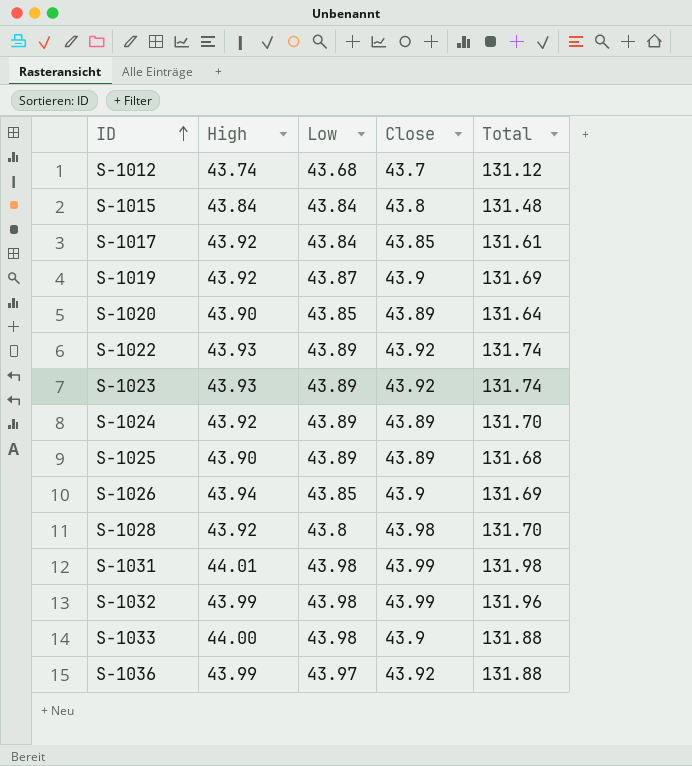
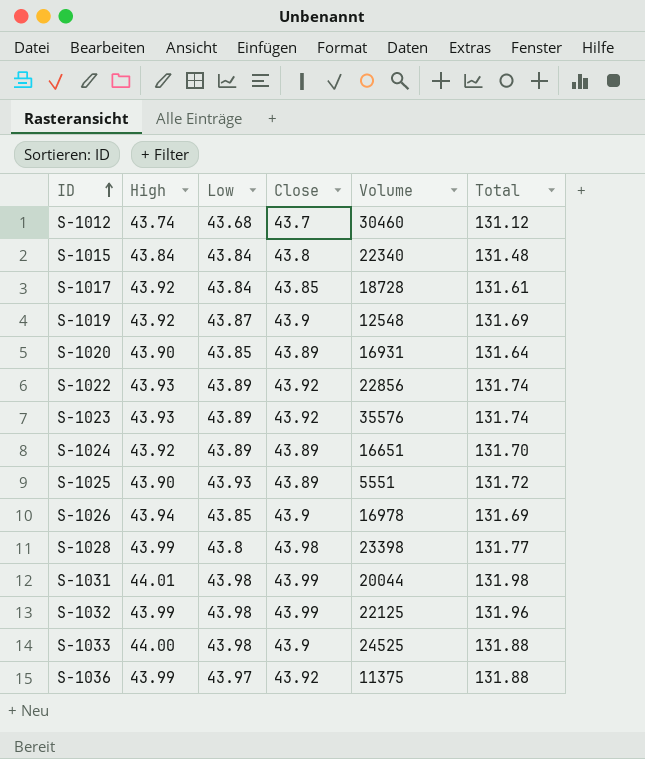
column Volume | position: none -> 5
S-1025 | Low: 43.89 -> 43.93
S-1025 | Total: 131.68 -> 131.72
S-1028 | High: 43.92 -> 43.99
S-1028 | Total: 131.70 -> 131.77

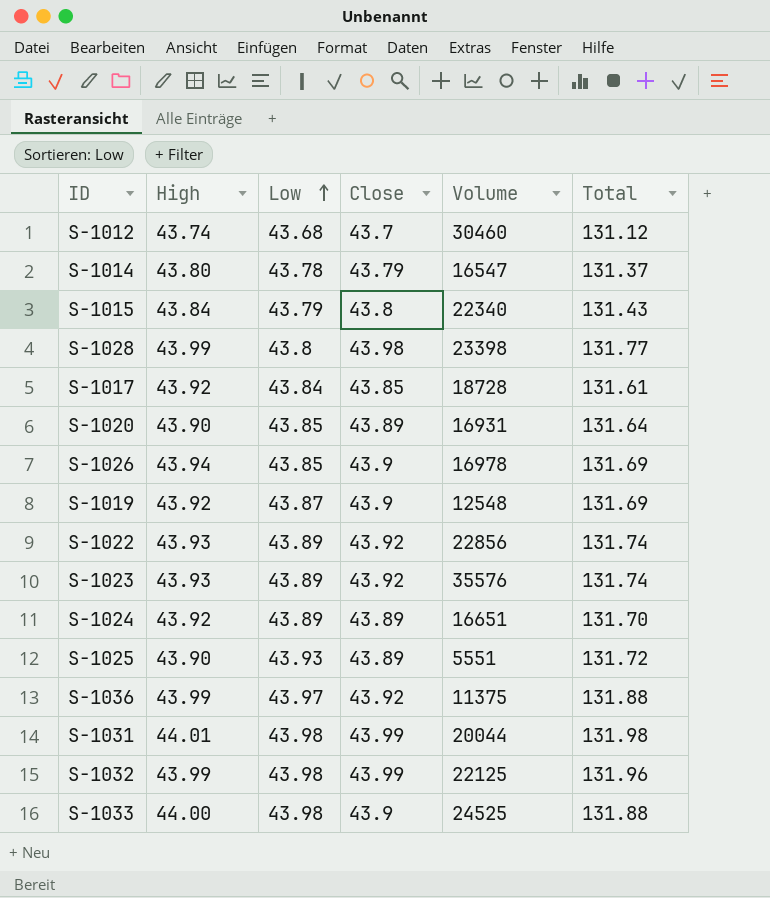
row order: ID ascending -> Low ascending
row S-1014: none -> 43.80 | 43.78 | 43.79 | 16547 | 131.37
S-1015 | Low: 43.84 -> 43.79
S-1015 | Total: 131.48 -> 131.43

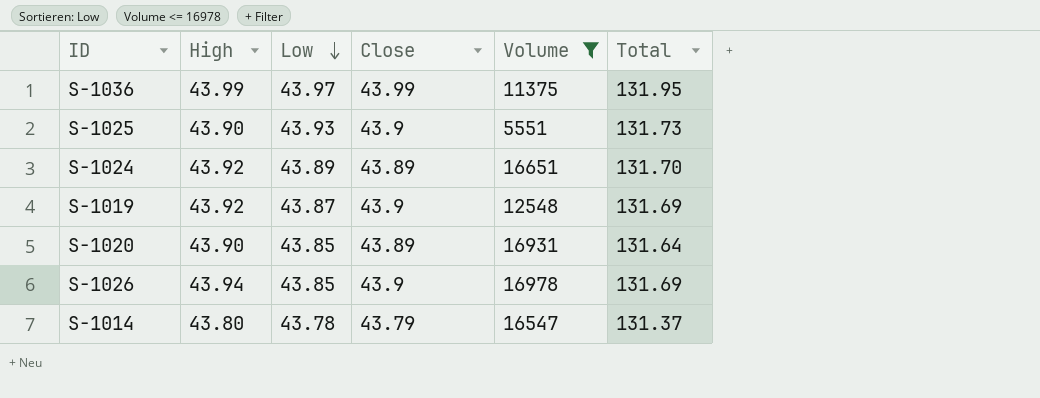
filter: none -> Volume <= 16978
row order: Low ascending -> Low descending
S-1036 | Close: 43.92 -> 43.99
S-1036 | Total: 131.88 -> 131.95
S-1025 | Close: 43.89 -> 43.9
S-1025 | Total: 131.72 -> 131.73

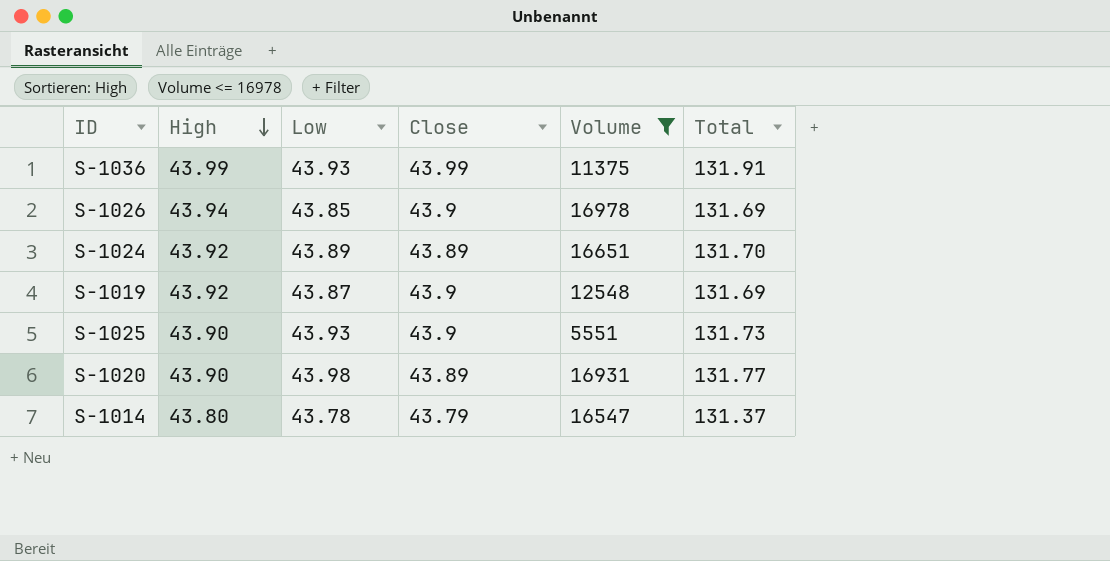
row order: Low descending -> High descending
S-1036 | Low: 43.97 -> 43.93
S-1036 | Total: 131.95 -> 131.91
S-1020 | Low: 43.85 -> 43.98
S-1020 | Total: 131.64 -> 131.77

